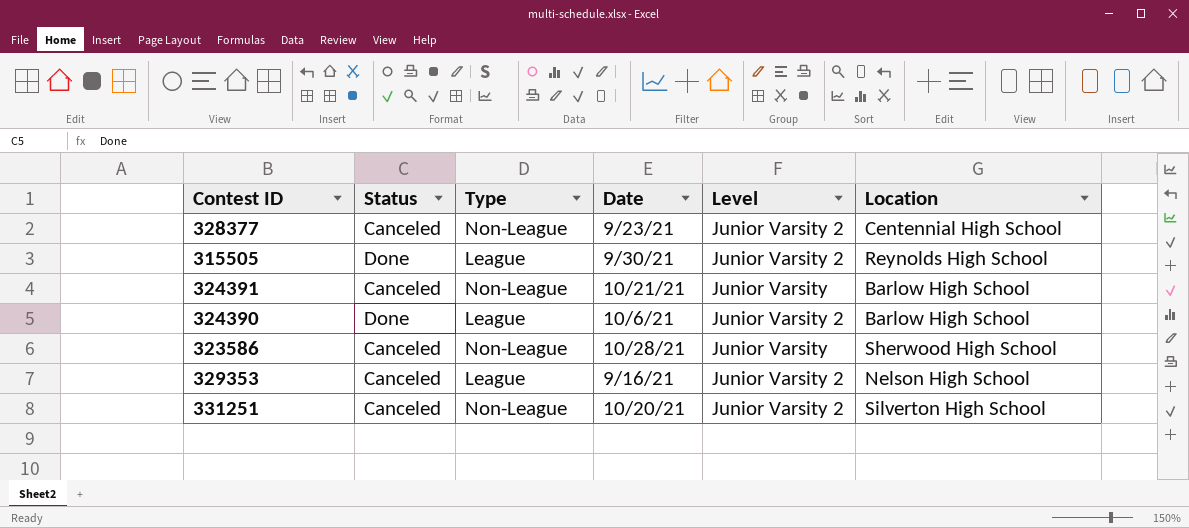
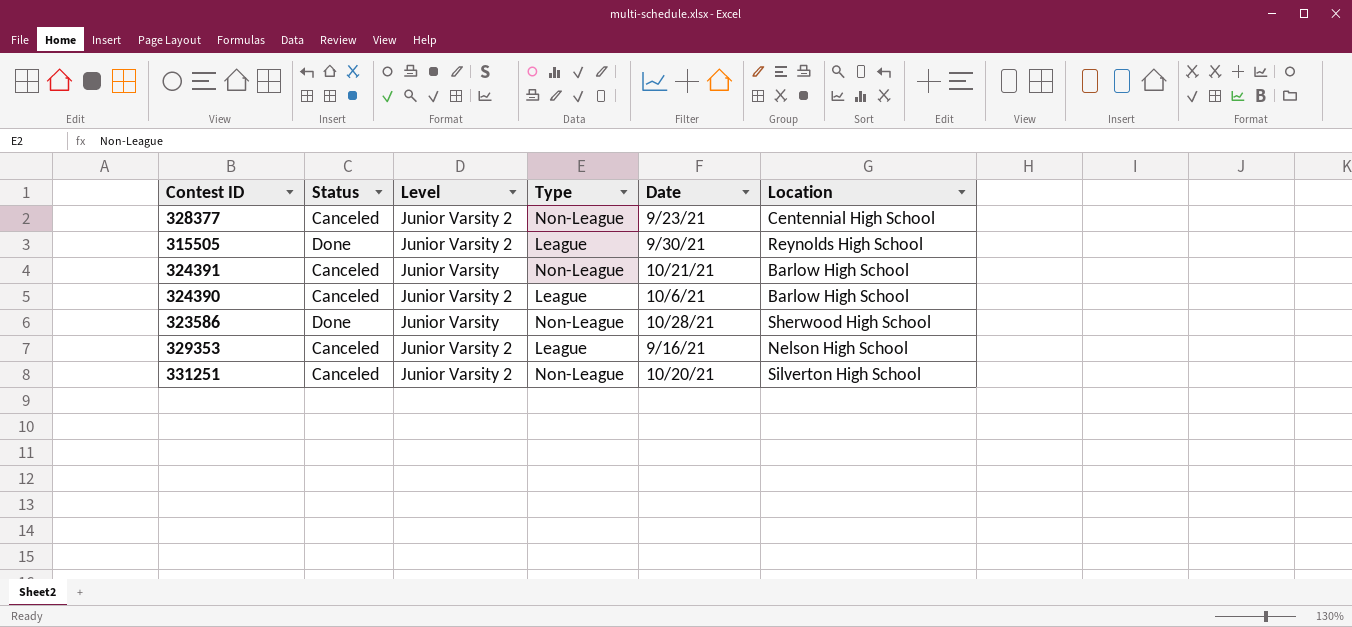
column Level | position: 5 -> 3
324390 | Status: Done -> Canceled
323586 | Status: Canceled -> Done

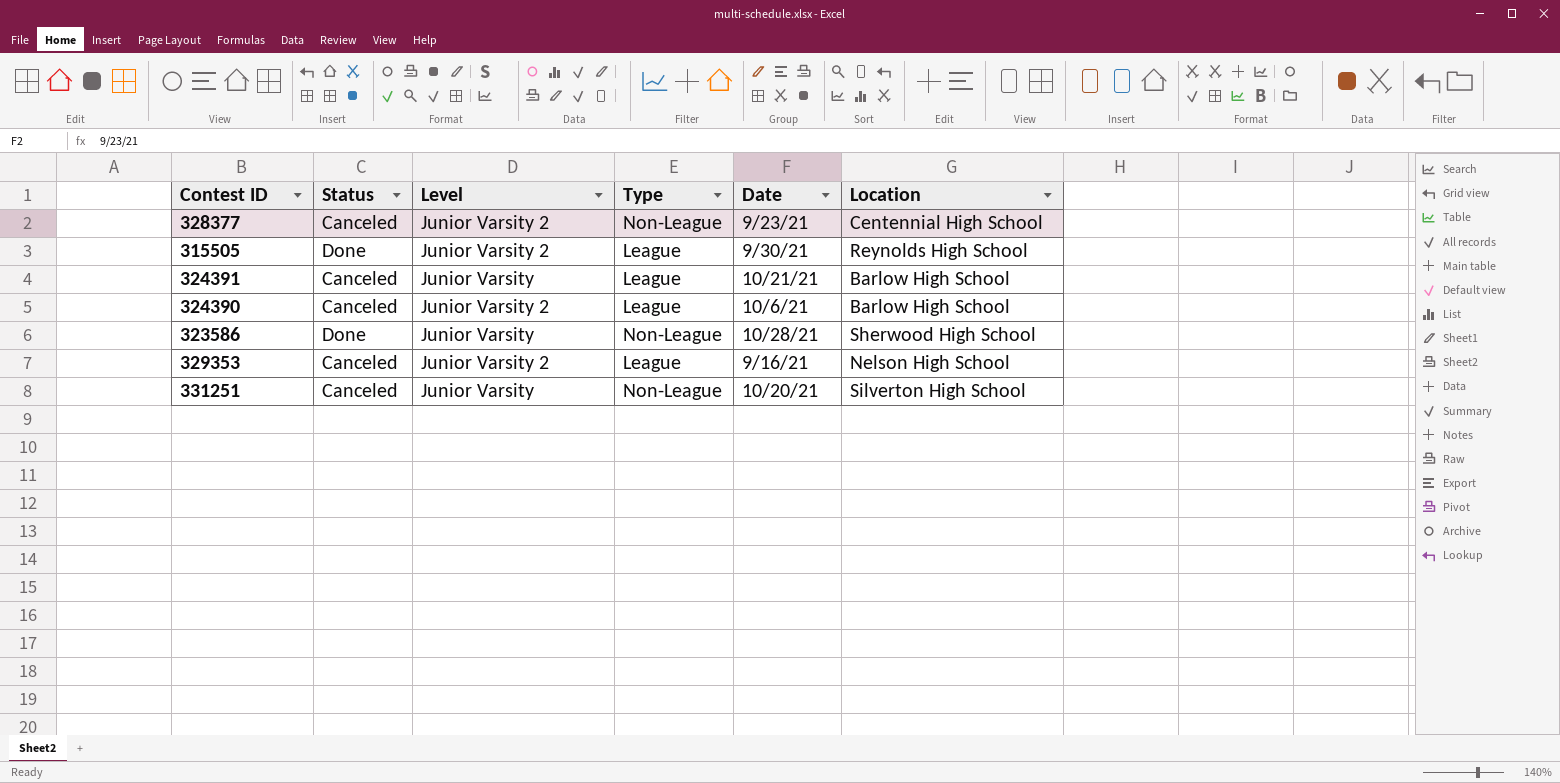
324391 | Type: Non-League -> League
331251 | Level: Junior Varsity 2 -> Junior Varsity

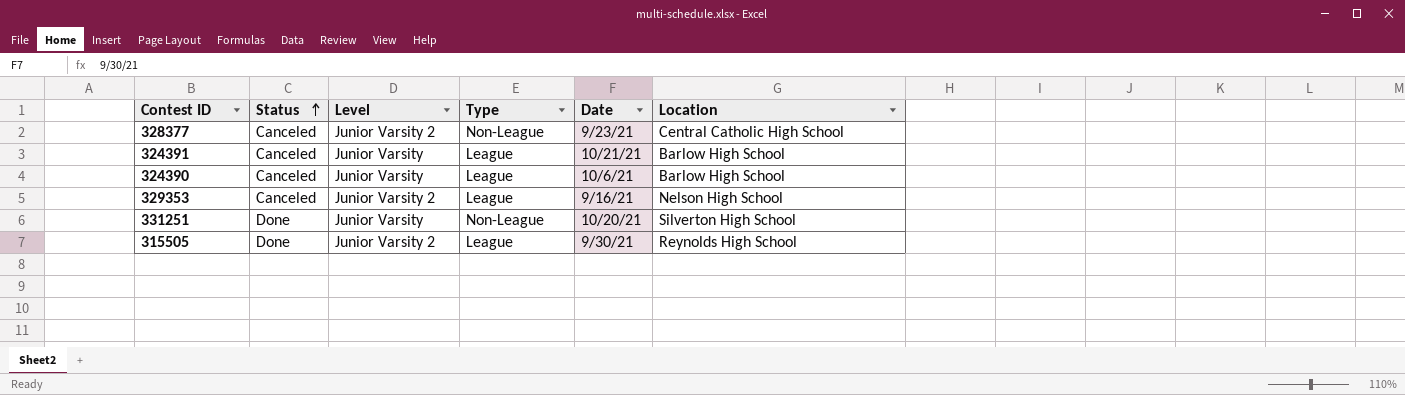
row order: none -> Status ascending
row 323586: Done | Junior Varsity | Non-League | 10/28/21 | Sherwood High School -> none
328377 | Location: Centennial High School -> Central Catholic High School
324390 | Level: Junior Varsity 2 -> Junior Varsity
331251 | Status: Canceled -> Done

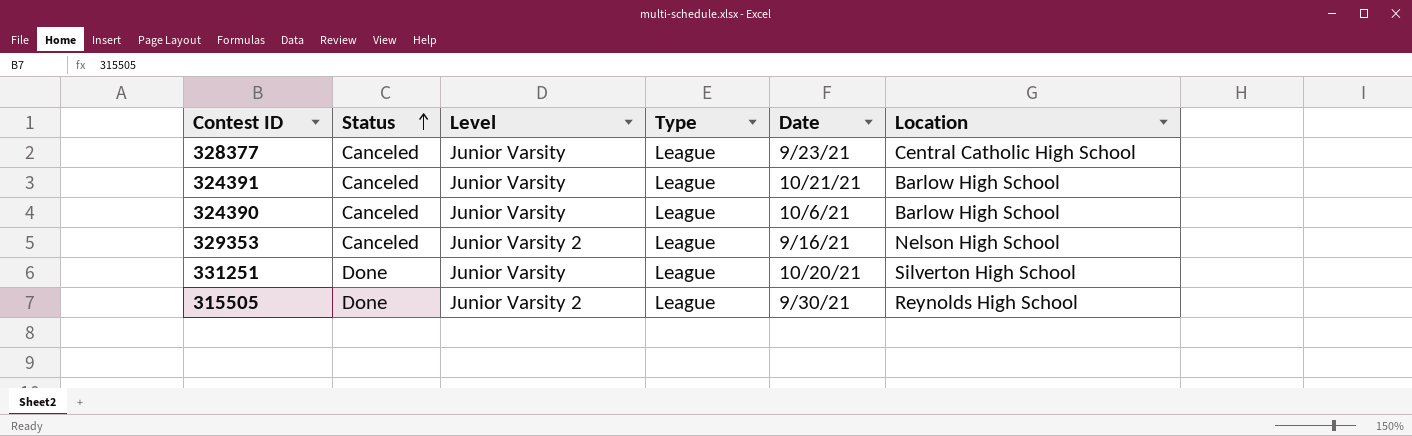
328377 | Level: Junior Varsity 2 -> Junior Varsity
328377 | Type: Non-League -> League
331251 | Type: Non-League -> League

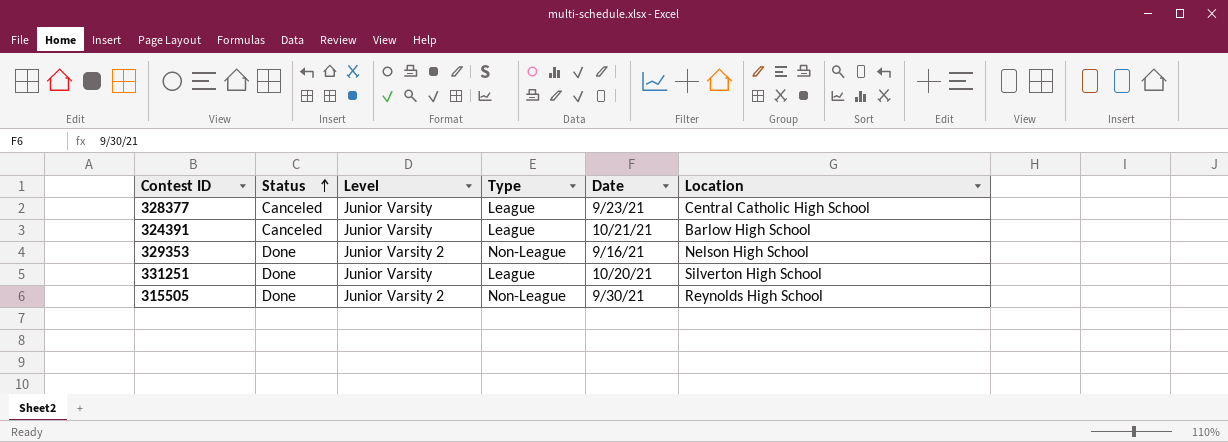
row 324390: Canceled | Junior Varsity | League | 10/6/21 | Barlow High School -> none
329353 | Status: Canceled -> Done
329353 | Type: League -> Non-League
315505 | Type: League -> Non-League

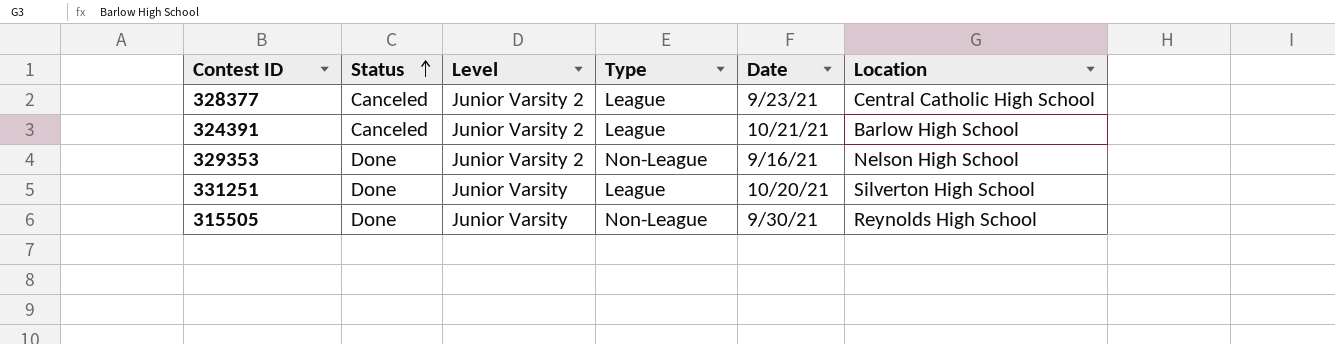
328377 | Level: Junior Varsity -> Junior Varsity 2
324391 | Level: Junior Varsity -> Junior Varsity 2
315505 | Level: Junior Varsity 2 -> Junior Varsity

